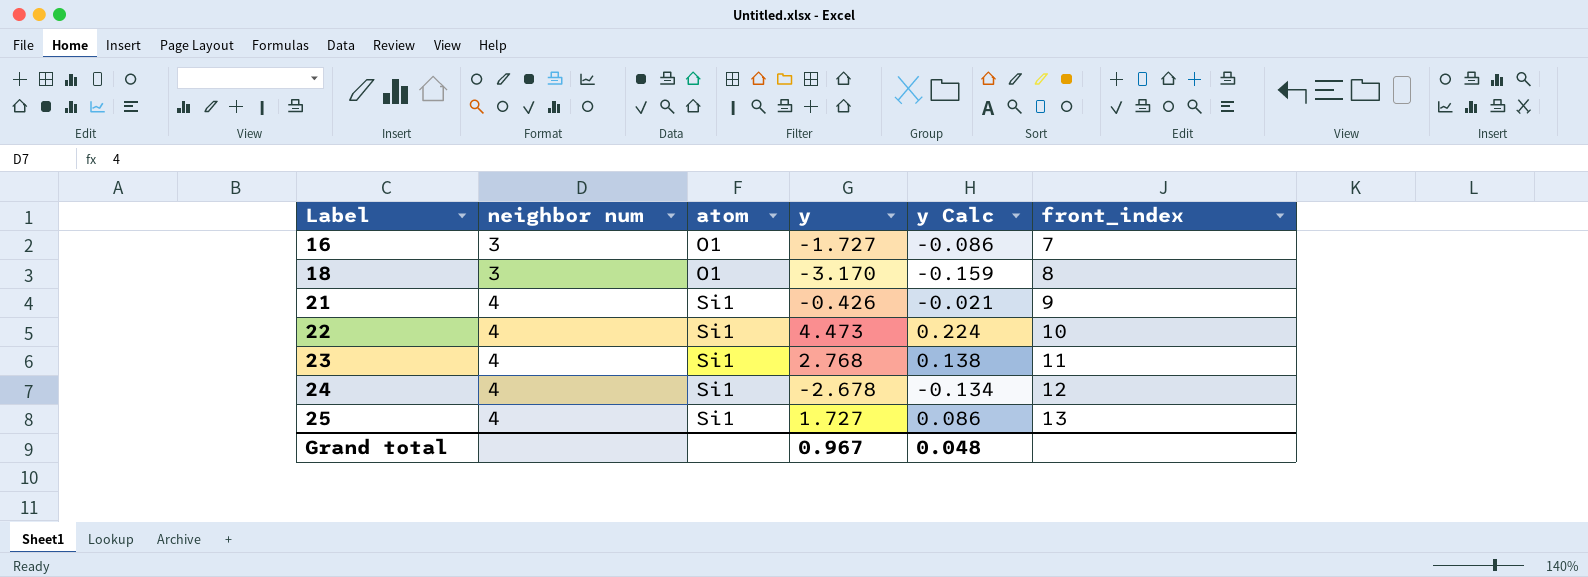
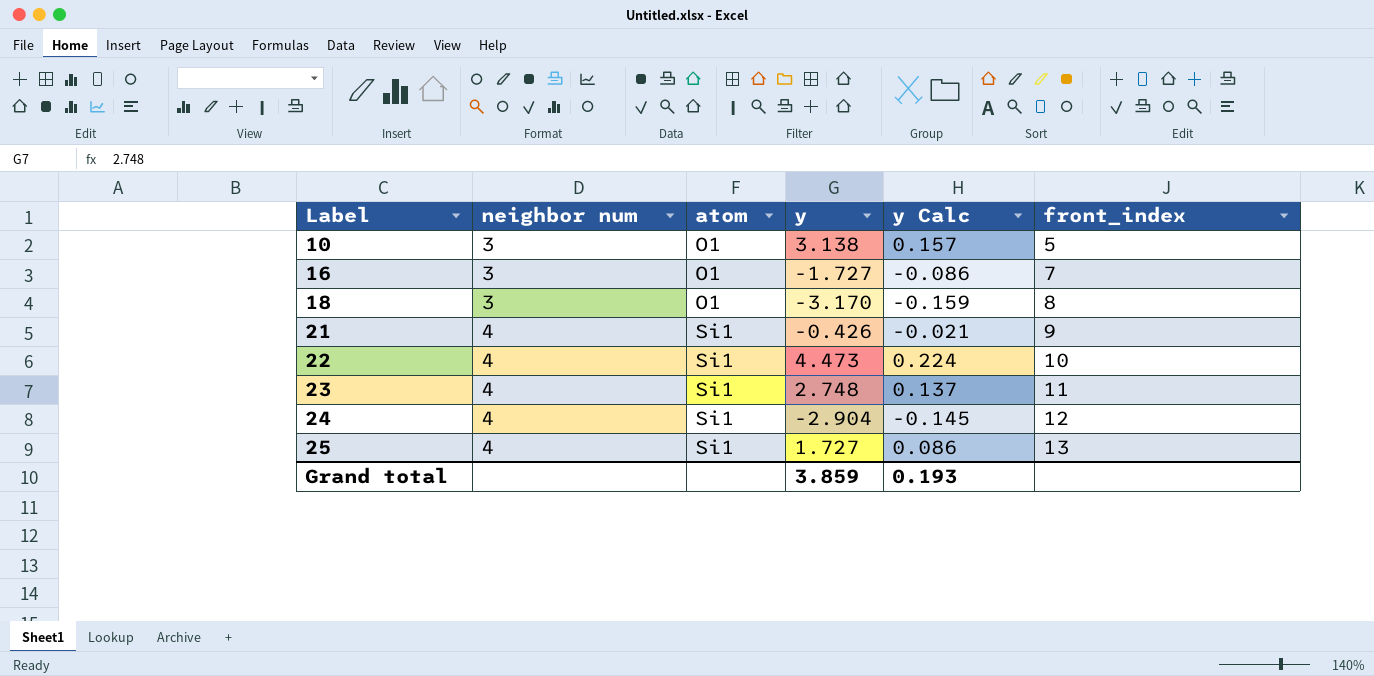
row 10: none -> 3 | O1 | 3.138 | 0.157 | 5
23 | y: 2.768 -> 2.748
23 | y Calc: 0.138 -> 0.137
24 | y: -2.678 -> -2.904
24 | y Calc: -0.134 -> -0.145
Grand total | y: 0.967 -> 3.859
Grand total | y Calc: 0.048 -> 0.193

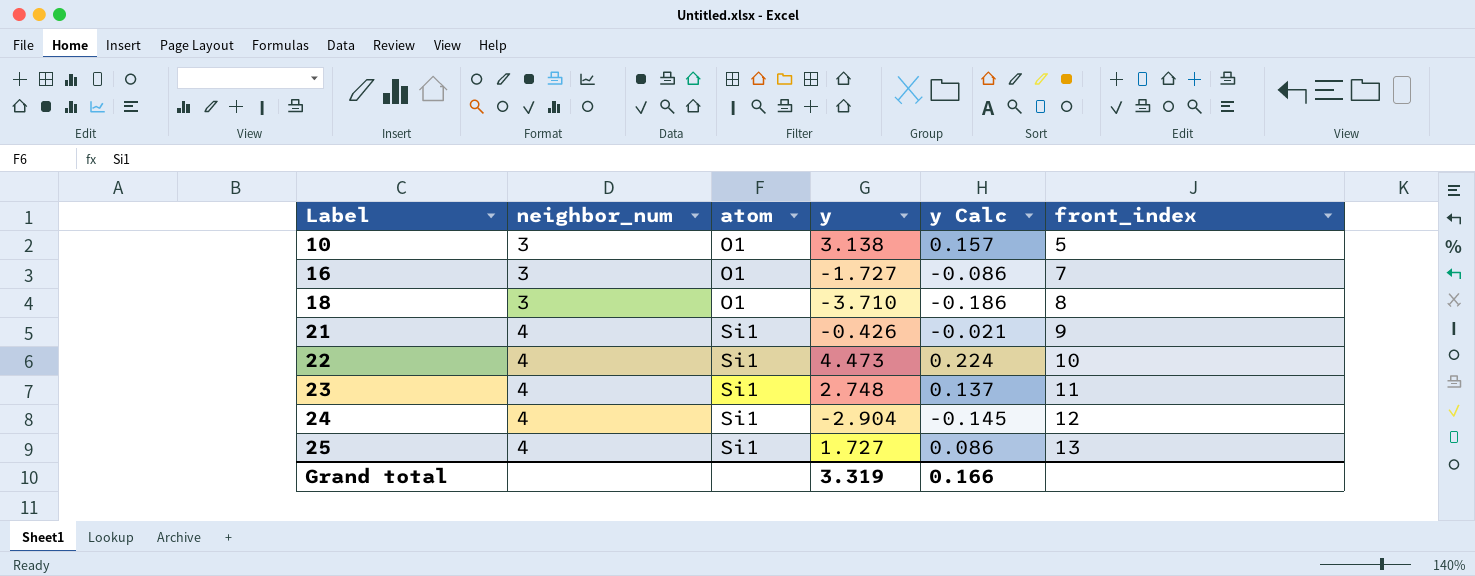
column name: neighbor num -> neighbor_num
18 | y: -3.170 -> -3.710
18 | y Calc: -0.159 -> -0.186
Grand total | y: 3.859 -> 3.319
Grand total | y Calc: 0.193 -> 0.166

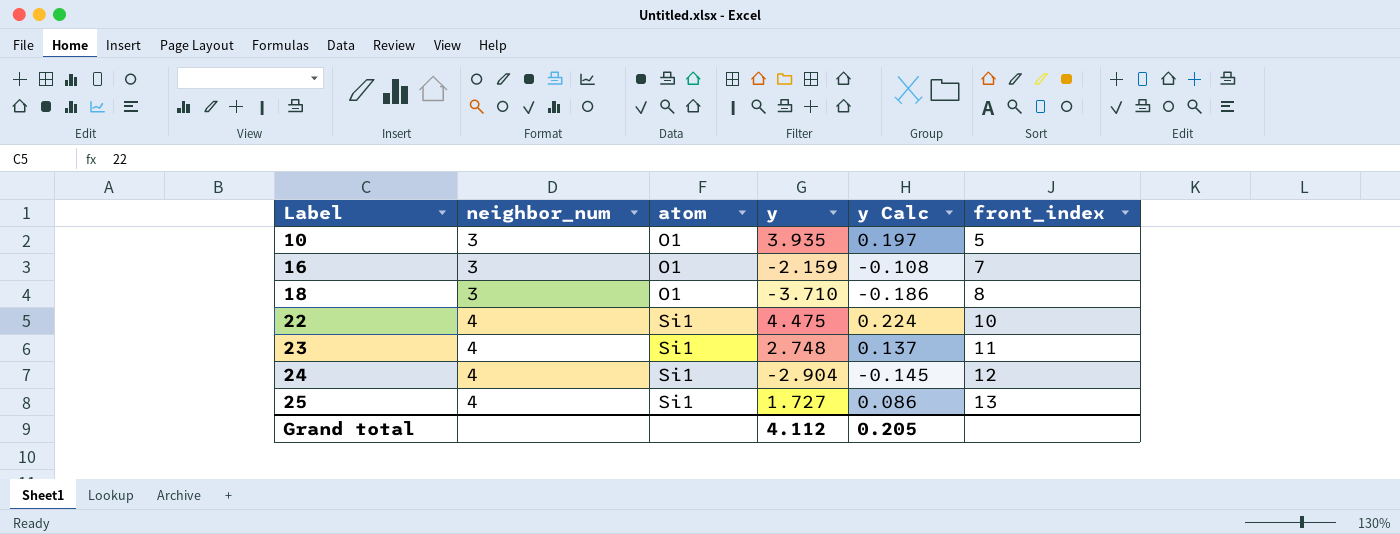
row 21: 4 | Si1 | -0.426 | -0.021 | 9 -> none
10 | y: 3.138 -> 3.935
10 | y Calc: 0.157 -> 0.197
16 | y: -1.727 -> -2.159
16 | y Calc: -0.086 -> -0.108
22 | y: 4.473 -> 4.475
Grand total | y: 3.319 -> 4.112
Grand total | y Calc: 0.166 -> 0.205

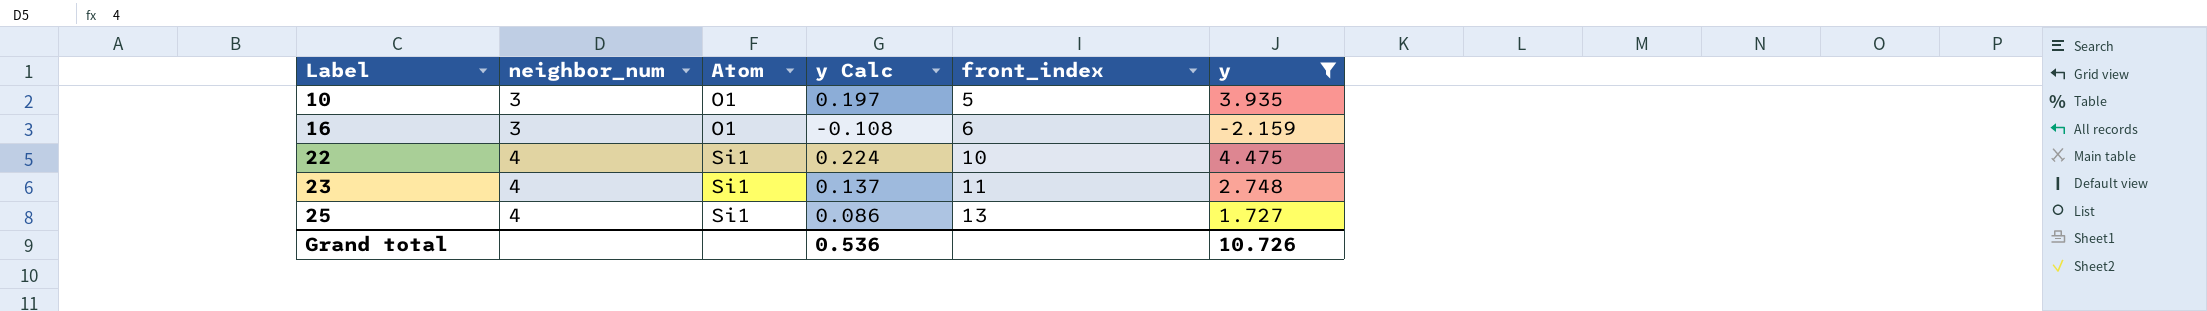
filter: none -> y >= -2.159
column name: atom -> Atom
column y | position: 4 -> 6
16 | front_index: 7 -> 6
Grand total | y Calc: 0.205 -> 0.536
Grand total | y: 4.112 -> 10.726

